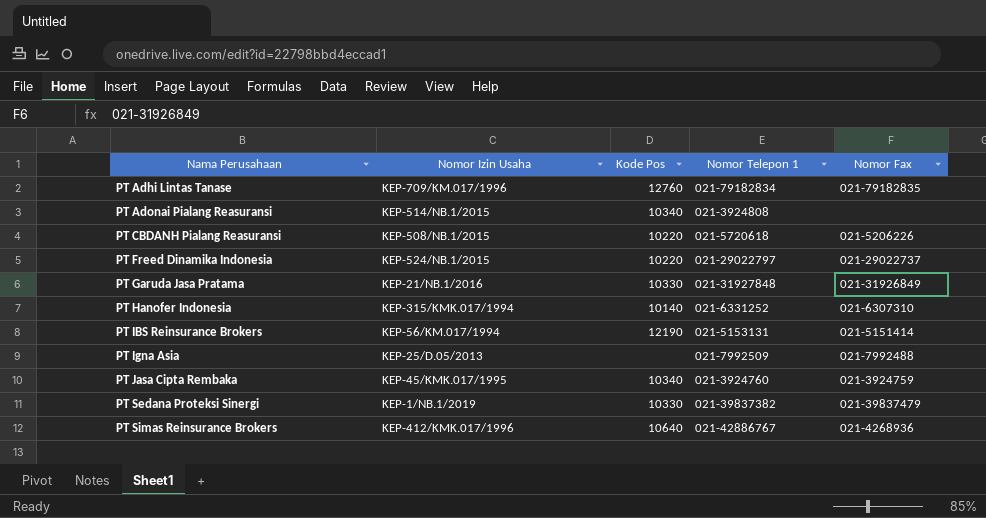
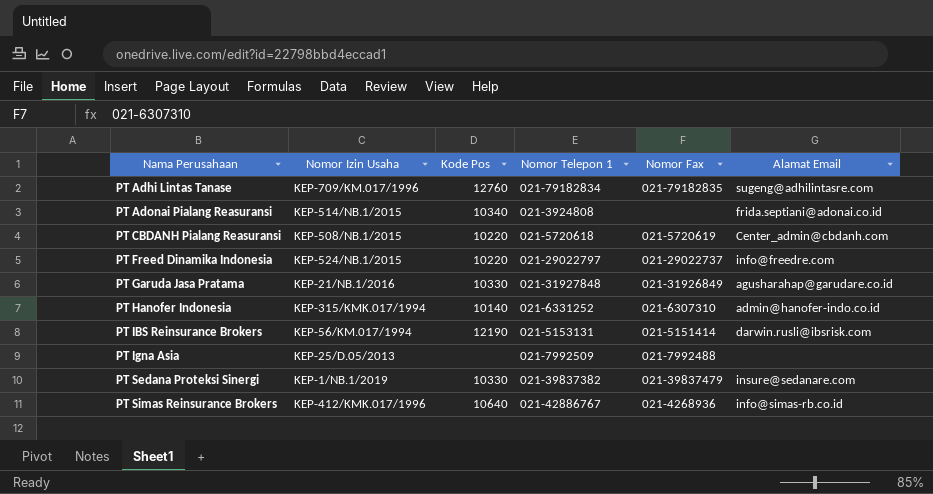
column Alamat Email | position: none -> 6
row PT Jasa Cipta Rembaka: KEP-45/KMK.017/1995 | 10340 | 021-3924760 | 021-3924759 -> none
PT CBDANH Pialang Reasuransi | Nomor Fax: 021-5206226 -> 021-5720619

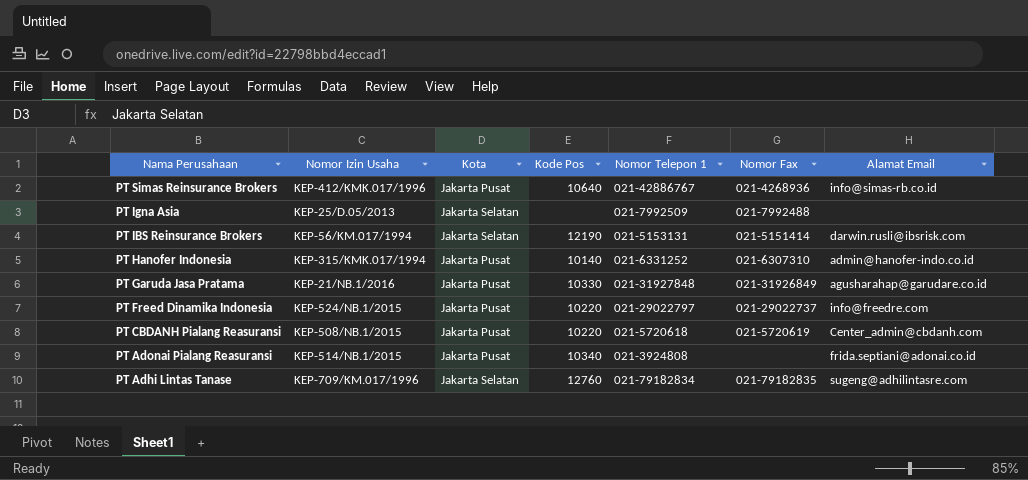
row order: Nama Perusahaan ascending -> Nama Perusahaan descending
column Kota | position: none -> 3
row PT Sedana Proteksi Sinergi: KEP-1/NB.1/2019 | 10330 | 021-39837382 | 021-39837479 | insure@sedanare.com -> none

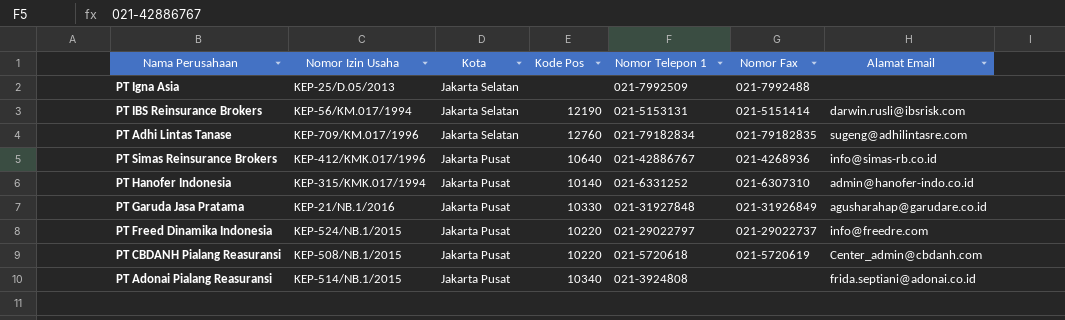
row order: Nama Perusahaan descending -> Kota descending

